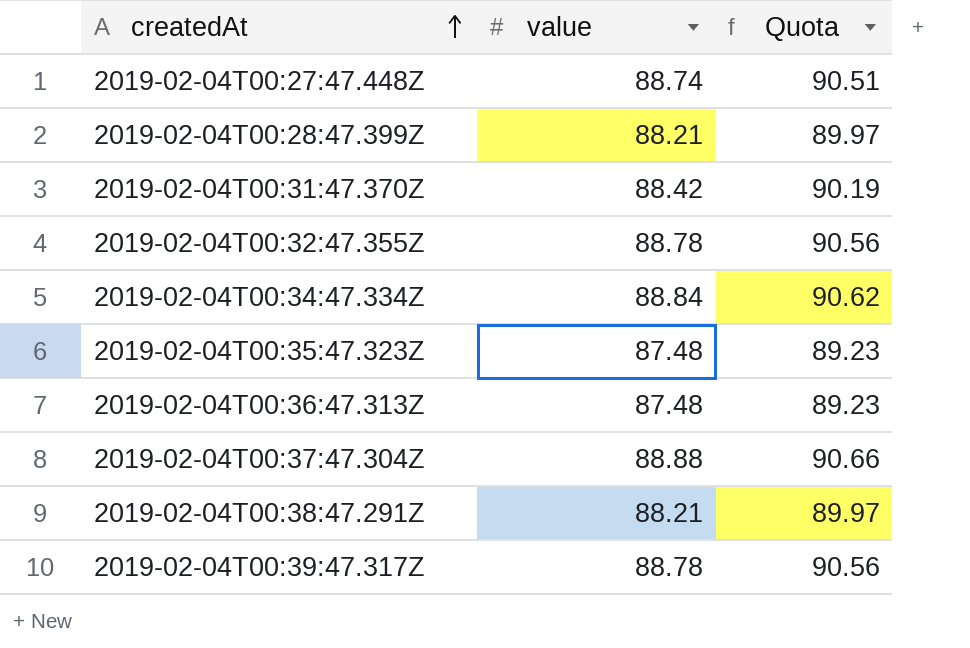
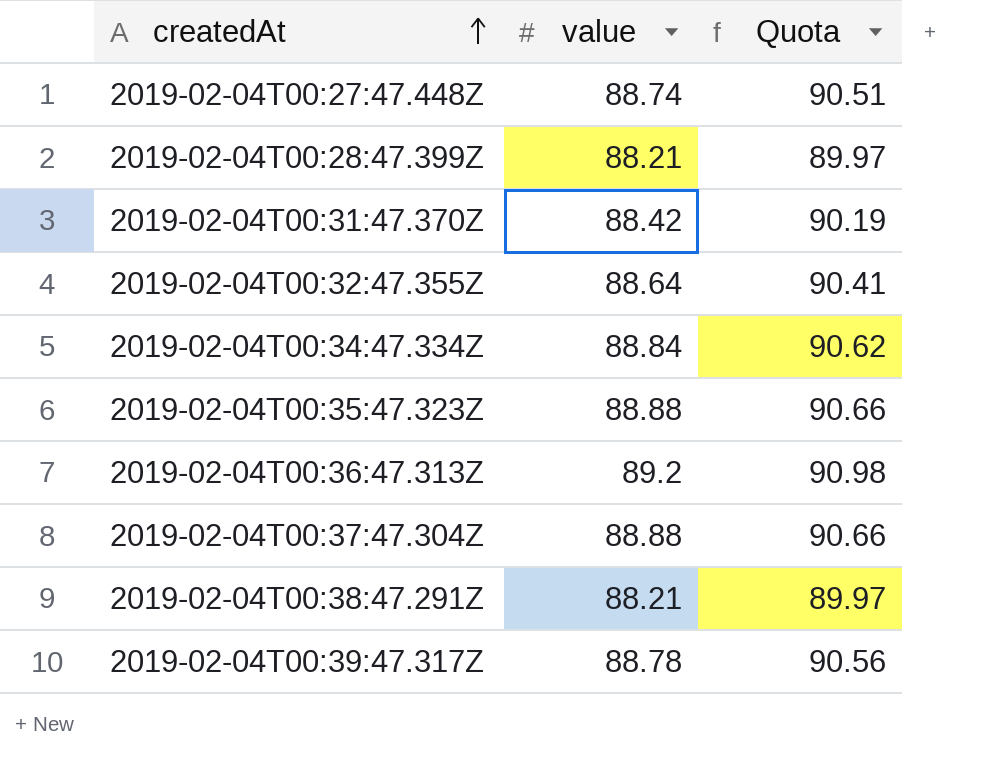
2019-02-04T00:32:47.355Z | value: 88.78 -> 88.64
2019-02-04T00:32:47.355Z | Quota: 90.56 -> 90.41
2019-02-04T00:35:47.323Z | value: 87.48 -> 88.88
2019-02-04T00:35:47.323Z | Quota: 89.23 -> 90.66
2019-02-04T00:36:47.313Z | value: 87.48 -> 89.2
2019-02-04T00:36:47.313Z | Quota: 89.23 -> 90.98

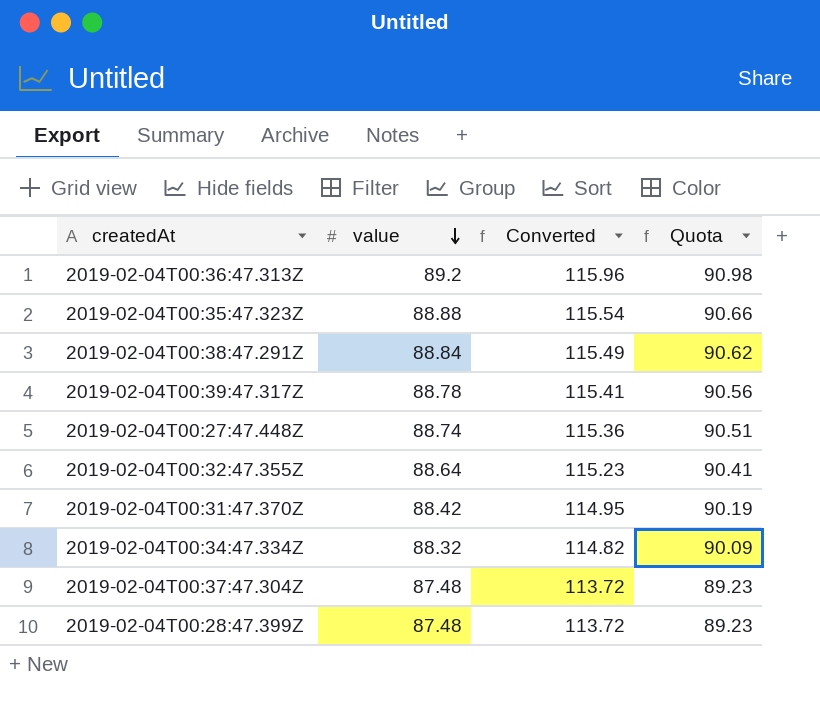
row order: createdAt ascending -> value descending
column Converted | formula: none -> [value] * 1.3
2019-02-04T00:38:47.291Z | value: 88.21 -> 88.84
2019-02-04T00:38:47.291Z | Quota: 89.97 -> 90.62
2019-02-04T00:34:47.334Z | value: 88.84 -> 88.32
2019-02-04T00:34:47.334Z | Quota: 90.62 -> 90.09
2019-02-04T00:37:47.304Z | value: 88.88 -> 87.48
2019-02-04T00:37:47.304Z | Quota: 90.66 -> 89.23
2019-02-04T00:28:47.399Z | value: 88.21 -> 87.48
2019-02-04T00:28:47.399Z | Quota: 89.97 -> 89.23

